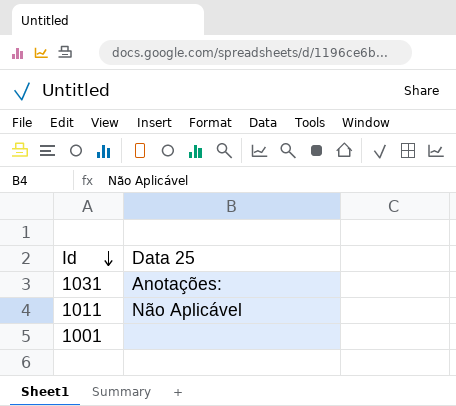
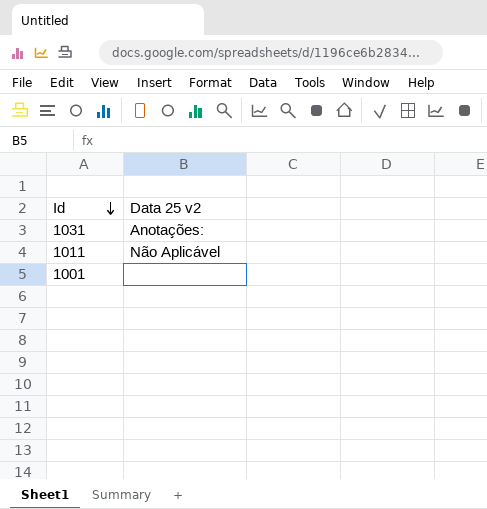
column name: Data 25 -> Data 25 v2

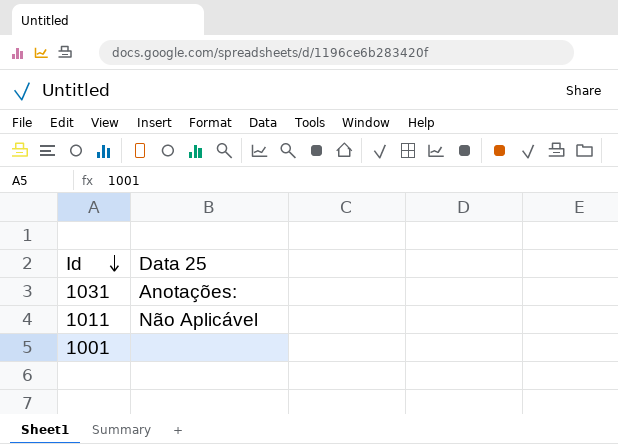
column name: Data 25 v2 -> Data 25

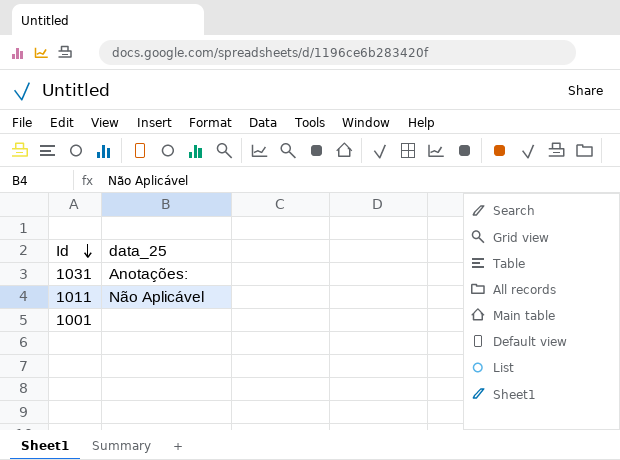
column name: Data 25 -> data_25

